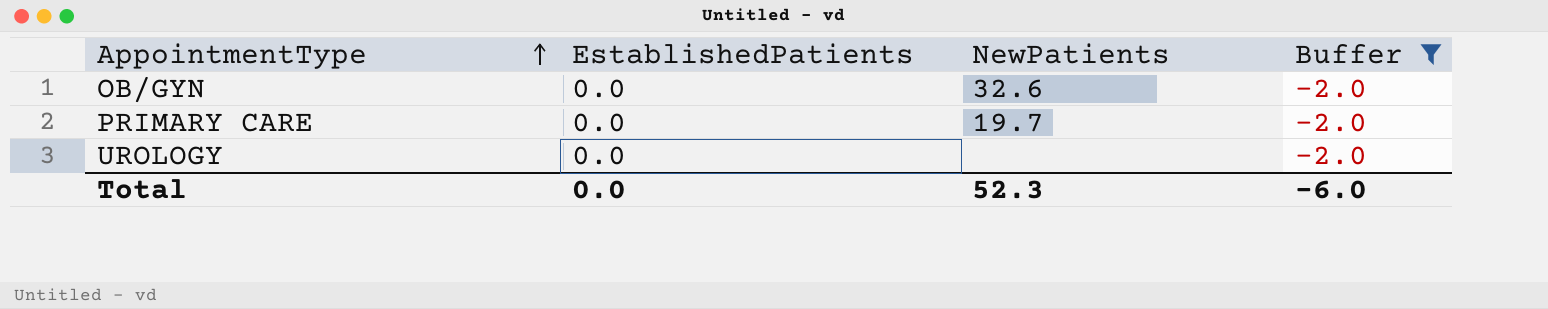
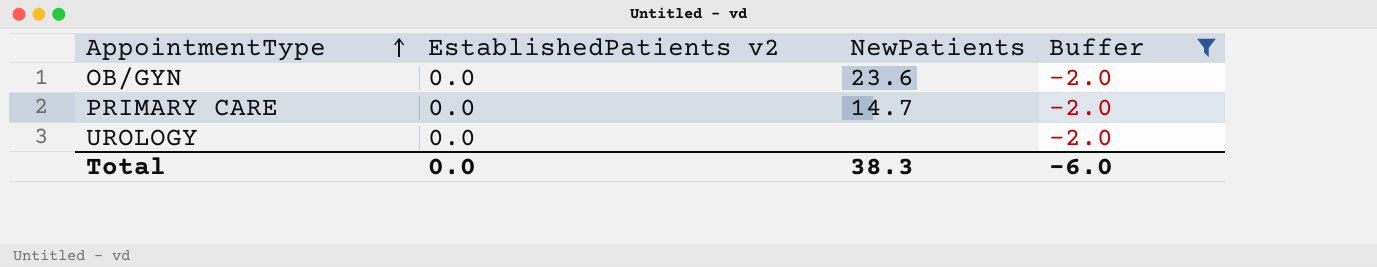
column name: EstablishedPatients -> EstablishedPatients v2
OB/GYN | NewPatients: 32.6 -> 23.6
PRIMARY CARE | NewPatients: 19.7 -> 14.7
Total | NewPatients: 52.3 -> 38.3

